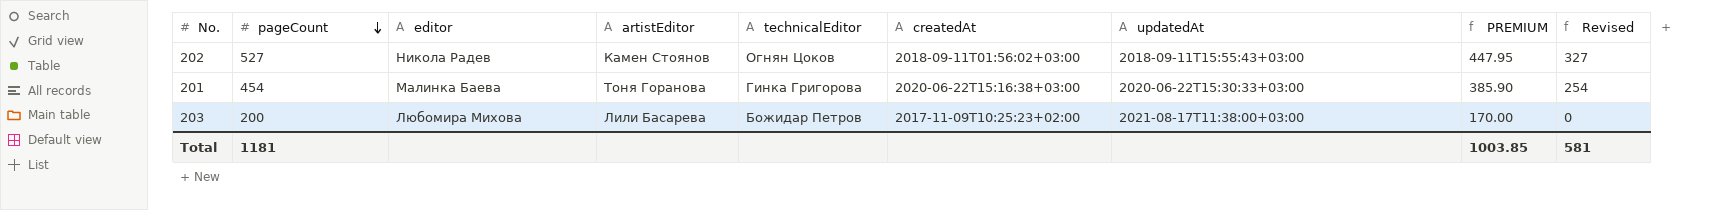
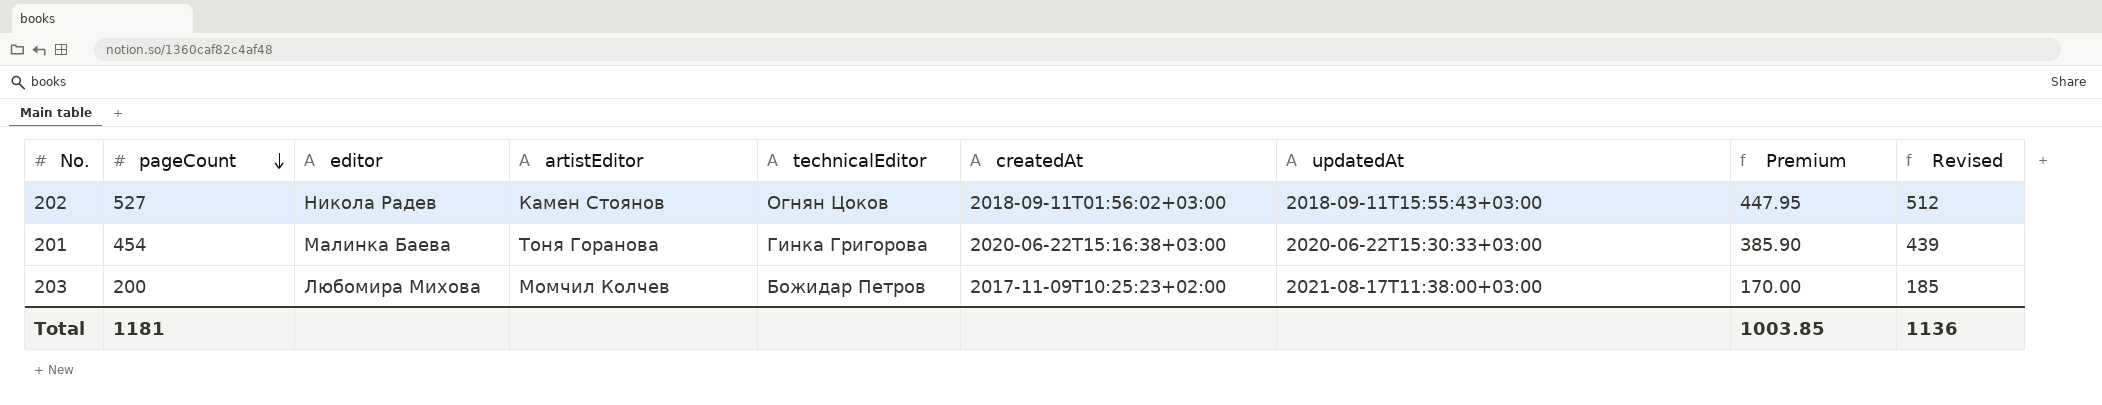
column name: PREMIUM -> Premium
column Revised | formula: [pageCount] - 200 -> [pageCount] - 15
203 | artistEditor: Лили Басарева -> Момчил Колчев
Total | Revised: 581 -> 1136

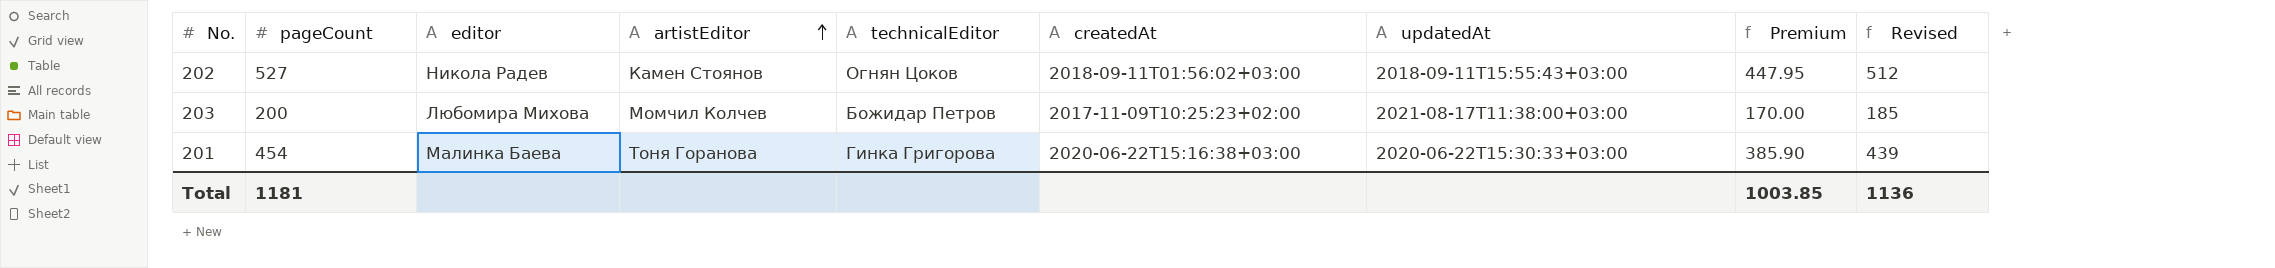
row order: pageCount descending -> artistEditor ascending

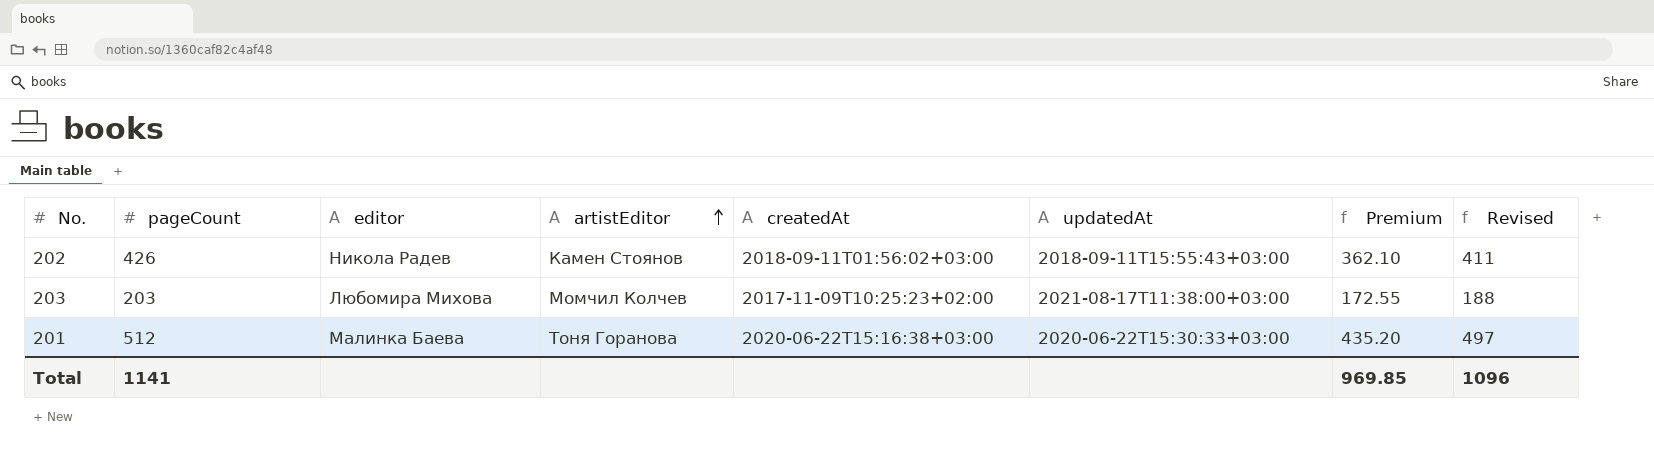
column technicalEditor | position: 5 -> none
202 | pageCount: 527 -> 426
202 | Premium: 447.95 -> 362.10
202 | Revised: 512 -> 411
203 | pageCount: 200 -> 203
203 | Premium: 170.00 -> 172.55
203 | Revised: 185 -> 188
201 | pageCount: 454 -> 512
201 | Premium: 385.90 -> 435.20
201 | Revised: 439 -> 497
Total | pageCount: 1181 -> 1141
Total | Premium: 1003.85 -> 969.85
Total | Revised: 1136 -> 1096

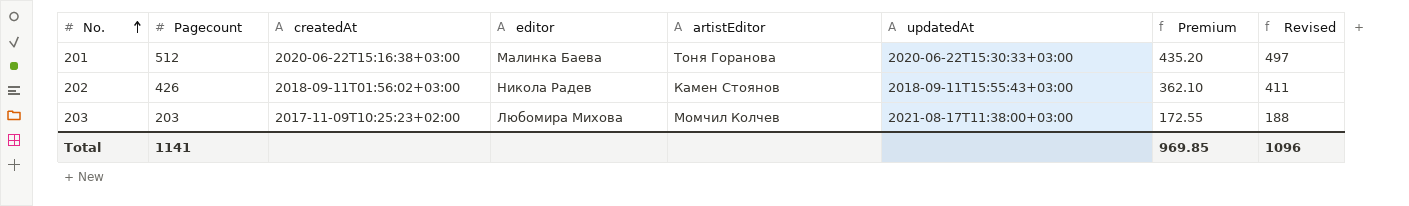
row order: artistEditor ascending -> No. ascending
column name: pageCount -> Pagecount
column createdAt | position: 5 -> 3

